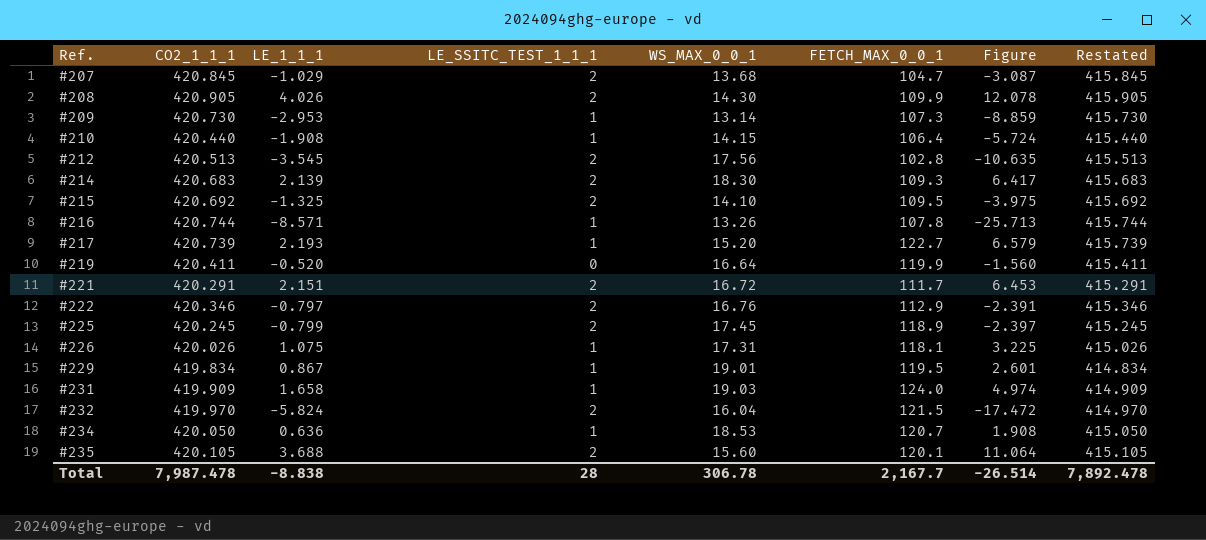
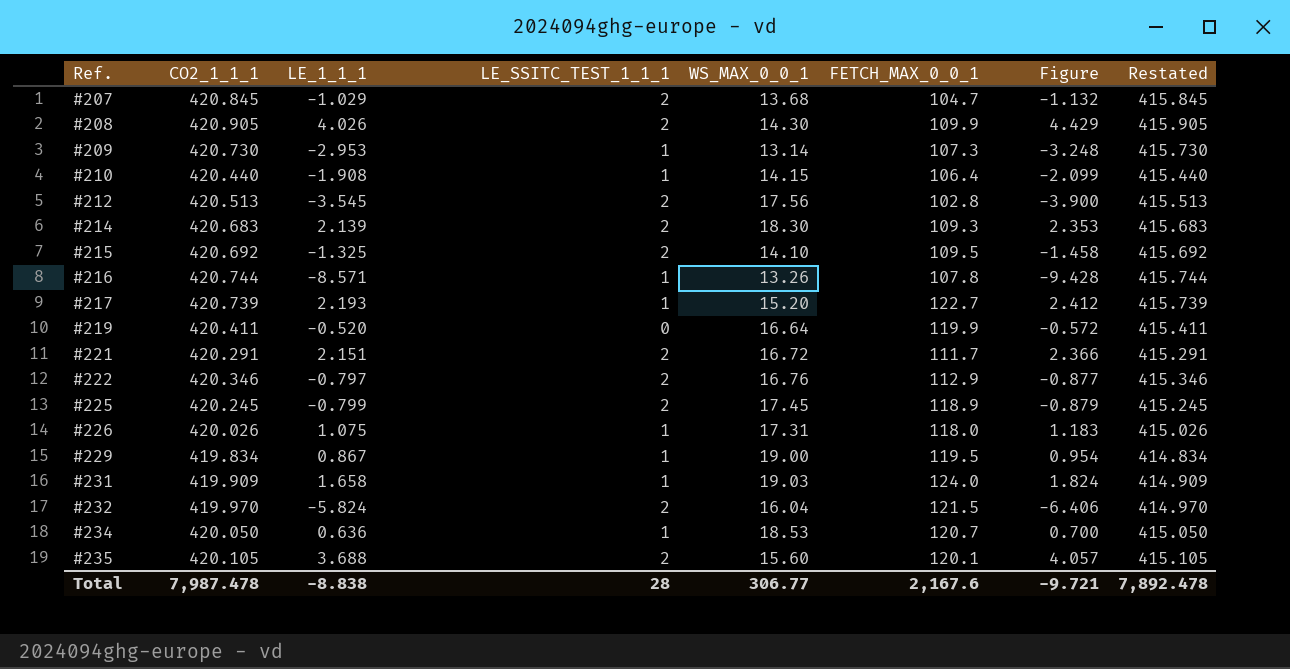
column Figure | formula: [LE_1_1_1] * 3 -> [LE_1_1_1] * 1.1
#226 | FETCH_MAX_0_0_1: 118.1 -> 118.0
#229 | WS_MAX_0_0_1: 19.01 -> 19.00
Total | WS_MAX_0_0_1: 306.78 -> 306.77
Total | FETCH_MAX_0_0_1: 2,167.7 -> 2,167.6
Total | Figure: -26.514 -> -9.721

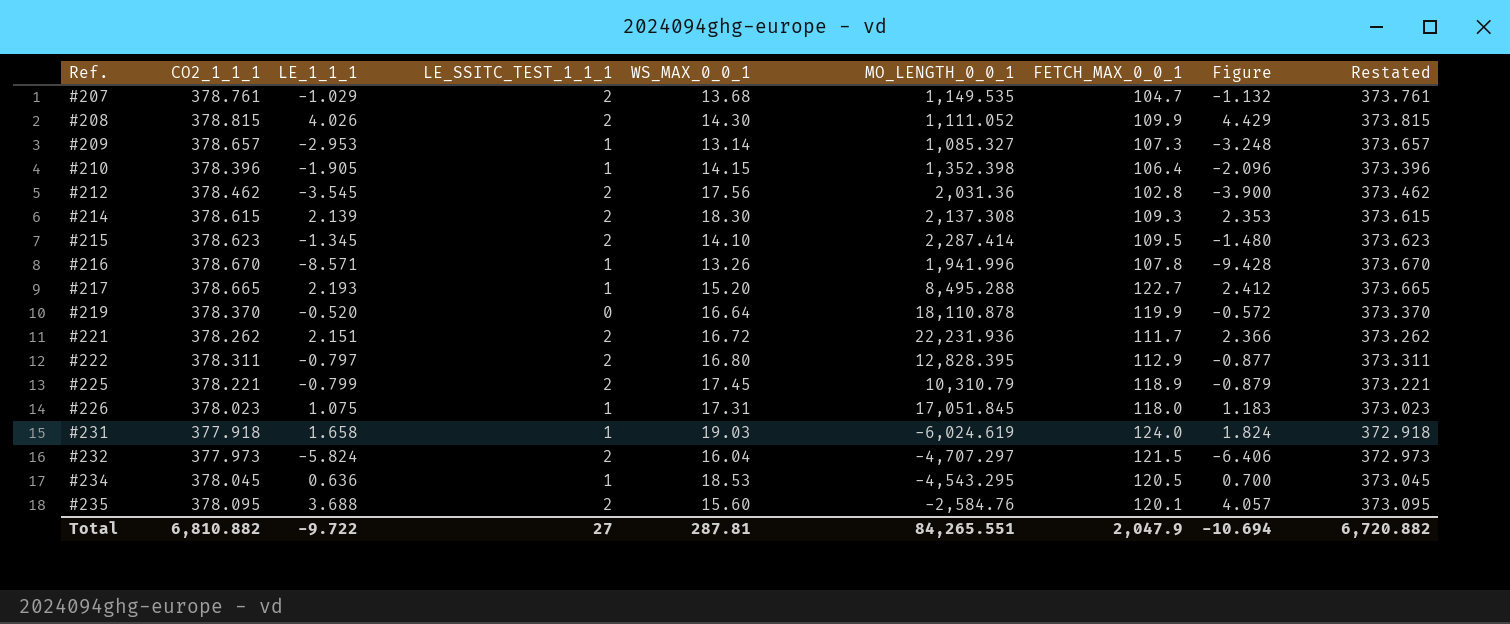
column MO_LENGTH_0_0_1 | position: none -> 6
row #229: 419.834 | 0.867 | 1 | 19.00 | 119.5 | 0.954 | 414.834 -> none
#207 | CO2_1_1_1: 420.845 -> 378.761
#207 | Restated: 415.845 -> 373.761
#208 | CO2_1_1_1: 420.905 -> 378.815
#208 | Restated: 415.905 -> 373.815
#209 | CO2_1_1_1: 420.730 -> 378.657
#209 | Restated: 415.730 -> 373.657
#210 | CO2_1_1_1: 420.440 -> 378.396
#210 | LE_1_1_1: -1.908 -> -1.905
#210 | Figure: -2.099 -> -2.096
#210 | Restated: 415.440 -> 373.396
#212 | CO2_1_1_1: 420.513 -> 378.462
#212 | Restated: 415.513 -> 373.462
#214 | CO2_1_1_1: 420.683 -> 378.615
#214 | Restated: 415.683 -> 373.615
#215 | CO2_1_1_1: 420.692 -> 378.623
#215 | LE_1_1_1: -1.325 -> -1.345
#215 | Figure: -1.458 -> -1.480
#215 | Restated: 415.692 -> 373.623
#216 | CO2_1_1_1: 420.744 -> 378.670
#216 | Restated: 415.744 -> 373.670
#217 | CO2_1_1_1: 420.739 -> 378.665
#217 | Restated: 415.739 -> 373.665
#219 | CO2_1_1_1: 420.411 -> 378.370
#219 | Restated: 415.411 -> 373.370
#221 | CO2_1_1_1: 420.291 -> 378.262
#221 | Restated: 415.291 -> 373.262
#222 | CO2_1_1_1: 420.346 -> 378.311
#222 | WS_MAX_0_0_1: 16.76 -> 16.80
#222 | Restated: 415.346 -> 373.311
#225 | CO2_1_1_1: 420.245 -> 378.221
#225 | Restated: 415.245 -> 373.221
#226 | CO2_1_1_1: 420.026 -> 378.023
#226 | Restated: 415.026 -> 373.023
#231 | CO2_1_1_1: 419.909 -> 377.918
#231 | Restated: 414.909 -> 372.918
#232 | CO2_1_1_1: 419.970 -> 377.973
#232 | Restated: 414.970 -> 372.973
#234 | CO2_1_1_1: 420.050 -> 378.045
#234 | FETCH_MAX_0_0_1: 120.7 -> 120.5
#234 | Restated: 415.050 -> 373.045
#235 | CO2_1_1_1: 420.105 -> 378.095
#235 | Restated: 415.105 -> 373.095
Total | CO2_1_1_1: 7,987.478 -> 6,810.882
Total | LE_1_1_1: -8.838 -> -9.722
Total | LE_SSITC_TEST_1_1_1: 28 -> 27
Total | WS_MAX_0_0_1: 306.77 -> 287.81
Total | FETCH_MAX_0_0_1: 2,167.6 -> 2,047.9
Total | Figure: -9.721 -> -10.694
Total | Restated: 7,892.478 -> 6,720.882

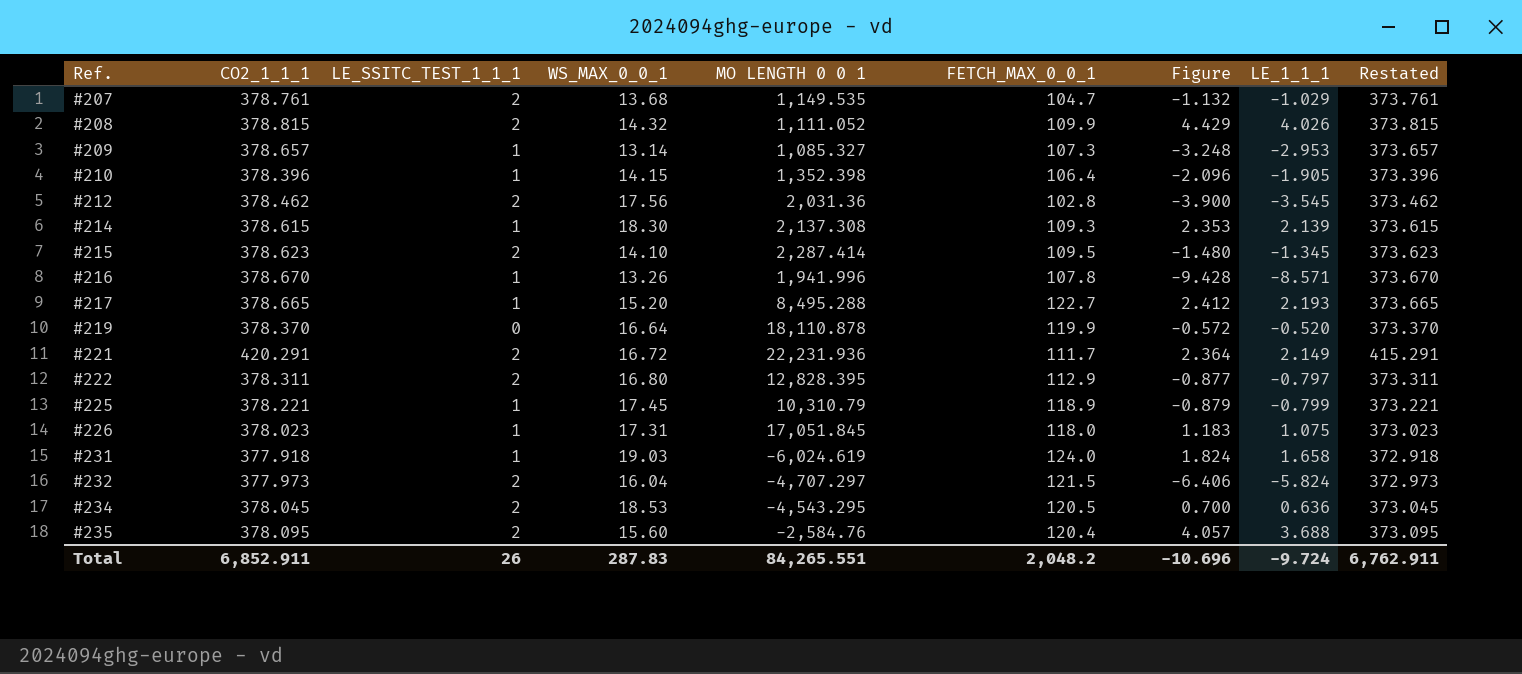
column name: MO_LENGTH_0_0_1 -> MO LENGTH 0 0 1
column LE_1_1_1 | position: 3 -> 8
#208 | WS_MAX_0_0_1: 14.30 -> 14.32
#214 | LE_SSITC_TEST_1_1_1: 2 -> 1
#221 | CO2_1_1_1: 378.262 -> 420.291
#221 | Figure: 2.366 -> 2.364
#221 | LE_1_1_1: 2.151 -> 2.149
#221 | Restated: 373.262 -> 415.291
#225 | LE_SSITC_TEST_1_1_1: 2 -> 1
#234 | LE_SSITC_TEST_1_1_1: 1 -> 2
#235 | FETCH_MAX_0_0_1: 120.1 -> 120.4
Total | CO2_1_1_1: 6,810.882 -> 6,852.911
Total | LE_SSITC_TEST_1_1_1: 27 -> 26
Total | WS_MAX_0_0_1: 287.81 -> 287.83
Total | FETCH_MAX_0_0_1: 2,047.9 -> 2,048.2
Total | Figure: -10.694 -> -10.696
Total | LE_1_1_1: -9.722 -> -9.724
Total | Restated: 6,720.882 -> 6,762.911

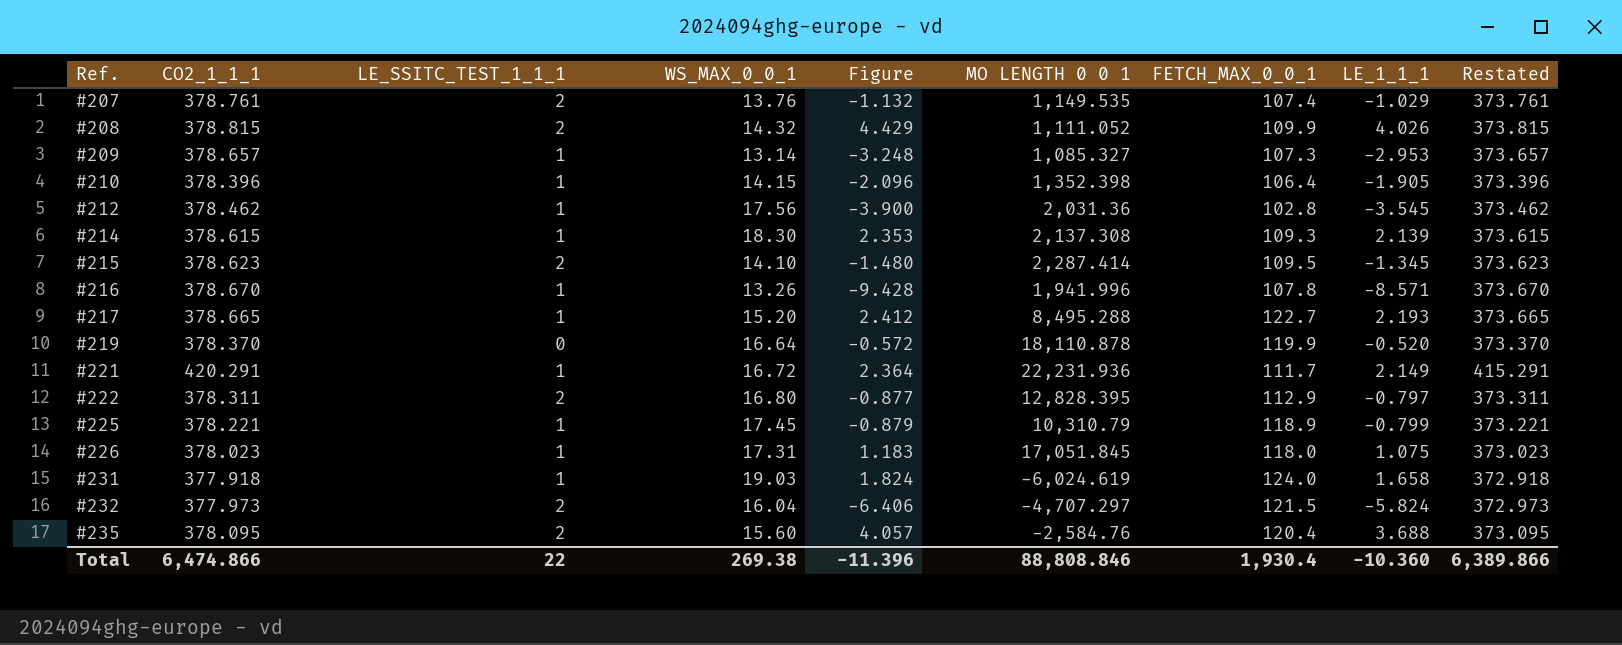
column Figure | position: 7 -> 5
row #234: 378.045 | 2 | 18.53 | -4,543.295 | 120.5 | 0.700 | 0.636 | 373.045 -> none
#207 | WS_MAX_0_0_1: 13.68 -> 13.76
#207 | FETCH_MAX_0_0_1: 104.7 -> 107.4
#212 | LE_SSITC_TEST_1_1_1: 2 -> 1
#221 | LE_SSITC_TEST_1_1_1: 2 -> 1
Total | CO2_1_1_1: 6,852.911 -> 6,474.866
Total | LE_SSITC_TEST_1_1_1: 26 -> 22
Total | WS_MAX_0_0_1: 287.83 -> 269.38
Total | Figure: -10.696 -> -11.396
Total | MO LENGTH 0 0 1: 84,265.551 -> 88,808.846
Total | FETCH_MAX_0_0_1: 2,048.2 -> 1,930.4
Total | LE_1_1_1: -9.724 -> -10.360
Total | Restated: 6,762.911 -> 6,389.866

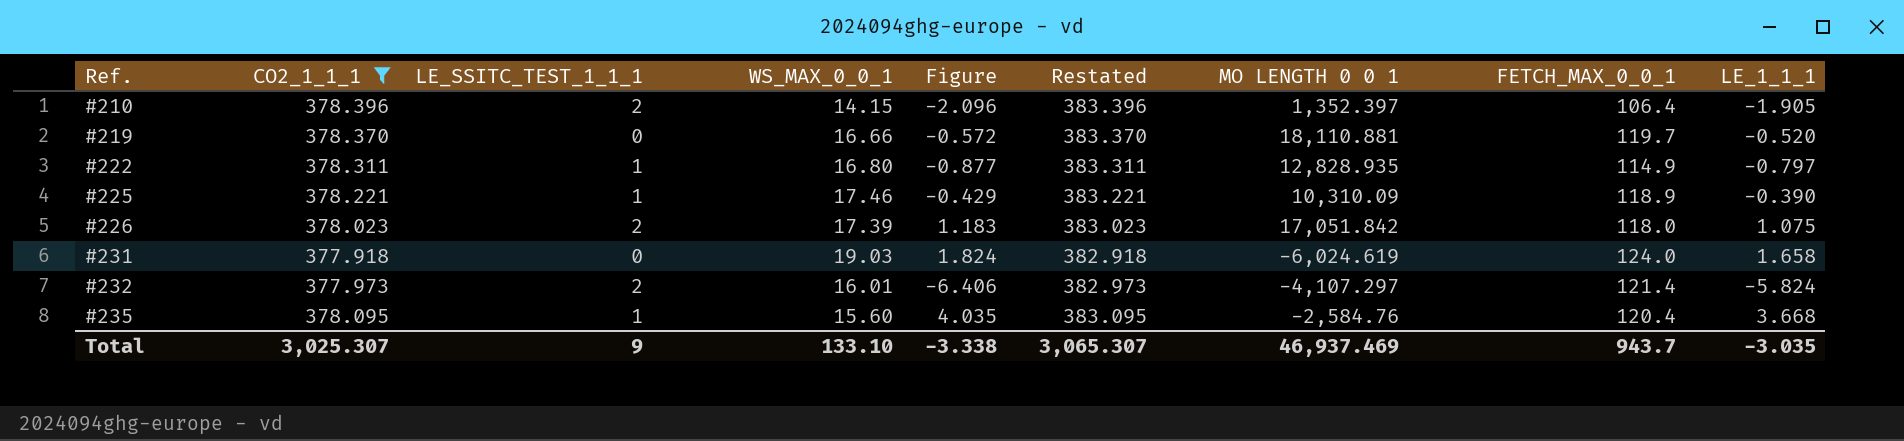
filter: none -> CO2_1_1_1 <= 378.396
column Restated | formula: [CO2_1_1_1] - 5 -> [CO2_1_1_1] + 5
column Restated | position: 9 -> 6
#210 | LE_SSITC_TEST_1_1_1: 1 -> 2
#210 | MO LENGTH 0 0 1: 1,352.398 -> 1,352.397
#219 | WS_MAX_0_0_1: 16.64 -> 16.66
#219 | MO LENGTH 0 0 1: 18,110.878 -> 18,110.881
#219 | FETCH_MAX_0_0_1: 119.9 -> 119.7
#222 | LE_SSITC_TEST_1_1_1: 2 -> 1
#222 | MO LENGTH 0 0 1: 12,828.395 -> 12,828.935
#222 | FETCH_MAX_0_0_1: 112.9 -> 114.9
#225 | WS_MAX_0_0_1: 17.45 -> 17.46
#225 | Figure: -0.879 -> -0.429
#225 | MO LENGTH 0 0 1: 10,310.79 -> 10,310.09
#225 | LE_1_1_1: -0.799 -> -0.390
#226 | LE_SSITC_TEST_1_1_1: 1 -> 2
#226 | WS_MAX_0_0_1: 17.31 -> 17.39
#226 | MO LENGTH 0 0 1: 17,051.845 -> 17,051.842
#231 | LE_SSITC_TEST_1_1_1: 1 -> 0
#232 | WS_MAX_0_0_1: 16.04 -> 16.01
#232 | MO LENGTH 0 0 1: -4,707.297 -> -4,107.297
#232 | FETCH_MAX_0_0_1: 121.5 -> 121.4
#235 | LE_SSITC_TEST_1_1_1: 2 -> 1
#235 | Figure: 4.057 -> 4.035
#235 | LE_1_1_1: 3.688 -> 3.668
Total | CO2_1_1_1: 6,474.866 -> 3,025.307
Total | LE_SSITC_TEST_1_1_1: 22 -> 9
Total | WS_MAX_0_0_1: 269.38 -> 133.10
Total | Figure: -11.396 -> -3.338
Total | Restated: 6,389.866 -> 3,065.307
Total | MO LENGTH 0 0 1: 88,808.846 -> 46,937.469
Total | FETCH_MAX_0_0_1: 1,930.4 -> 943.7
Total | LE_1_1_1: -10.360 -> -3.035

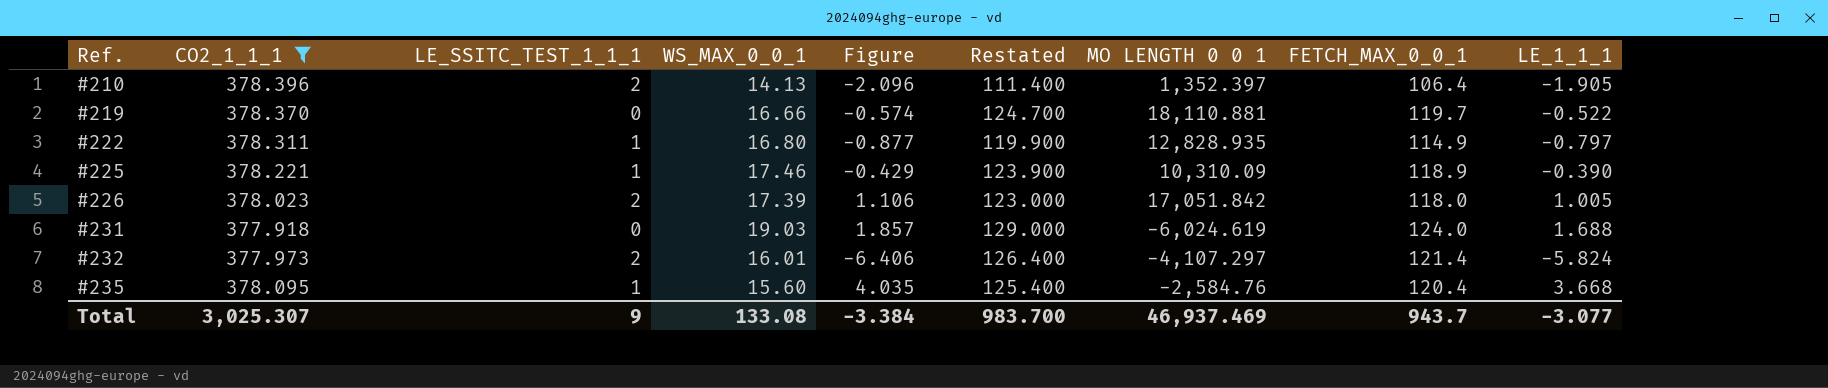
column Restated | formula: [CO2_1_1_1] + 5 -> [FETCH_MAX_0_0_1] + 5
#210 | WS_MAX_0_0_1: 14.15 -> 14.13
#219 | Figure: -0.572 -> -0.574
#219 | LE_1_1_1: -0.520 -> -0.522
#226 | Figure: 1.183 -> 1.106
#226 | LE_1_1_1: 1.075 -> 1.005
#231 | Figure: 1.824 -> 1.857
#231 | LE_1_1_1: 1.658 -> 1.688
Total | WS_MAX_0_0_1: 133.10 -> 133.08
Total | Figure: -3.338 -> -3.384
Total | Restated: 3,065.307 -> 983.700
Total | LE_1_1_1: -3.035 -> -3.077

